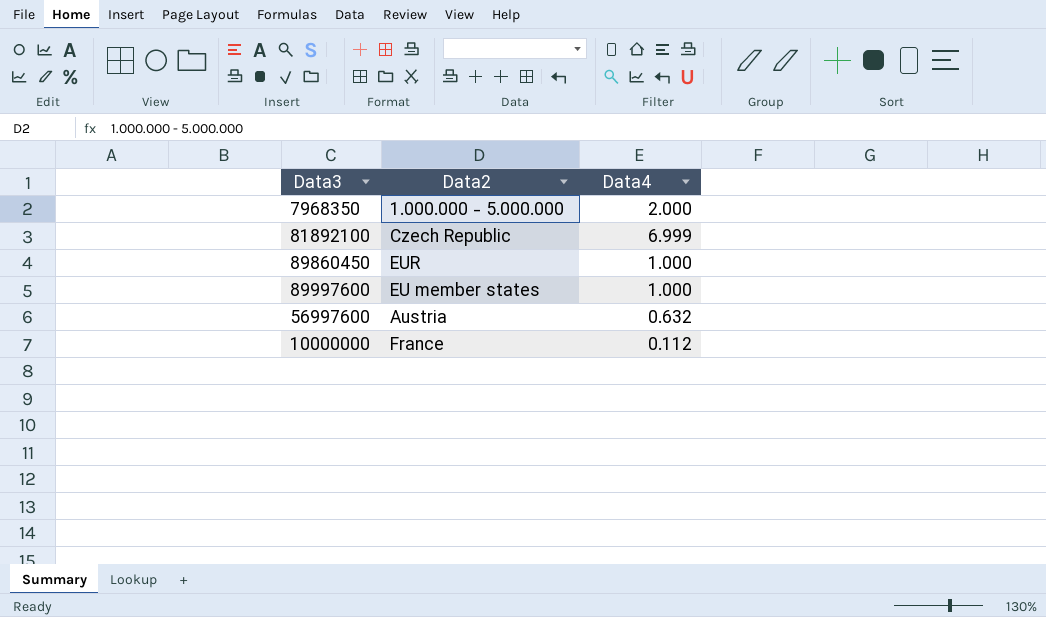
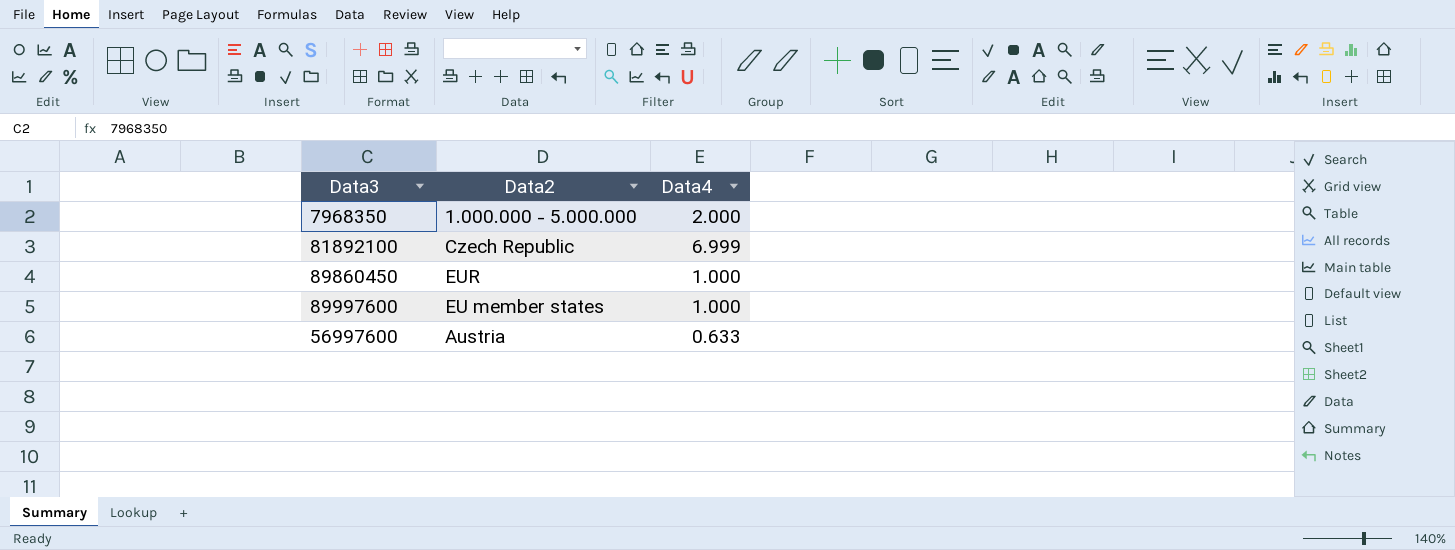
row 10000000: France | 0.112 -> none
56997600 | Data4: 0.632 -> 0.633

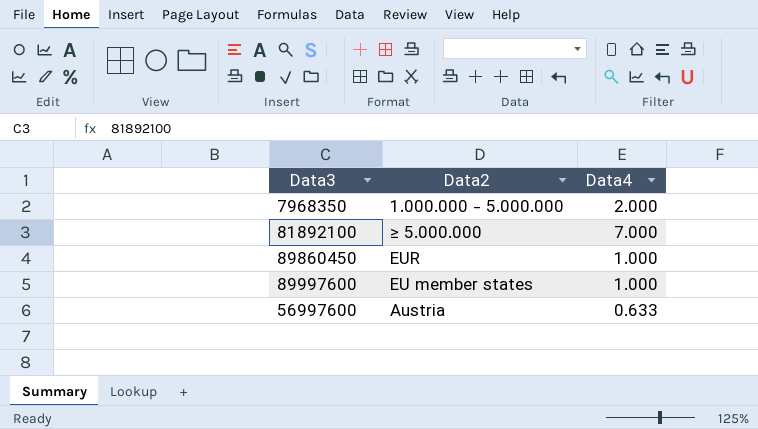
81892100 | Data2: Czech Republic -> ≥ 5.000.000
81892100 | Data4: 6.999 -> 7.000

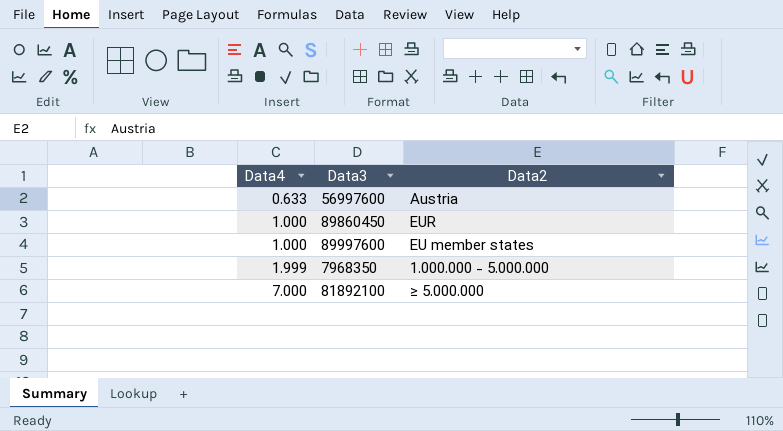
row order: none -> Data4 ascending
column Data4 | position: 3 -> 1
7968350 | Data4: 2.000 -> 1.999

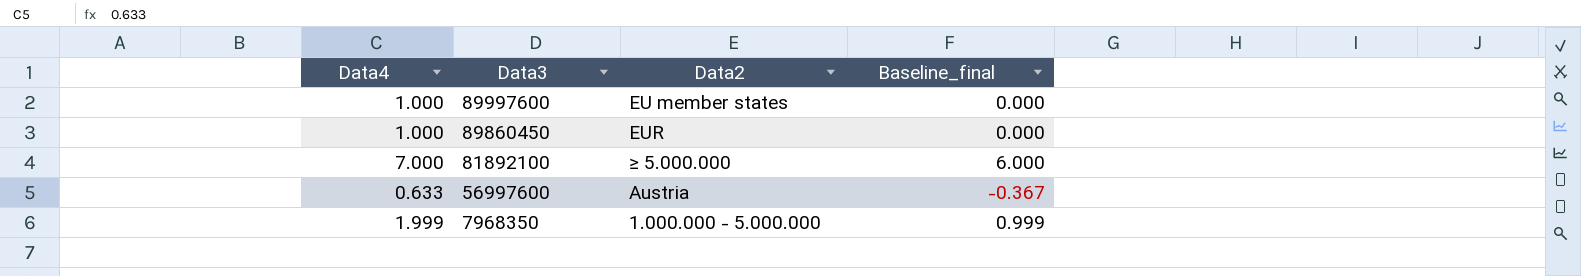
row order: Data4 ascending -> Data3 descending
column Baseline_final | formula: none -> [Data4] - 1

